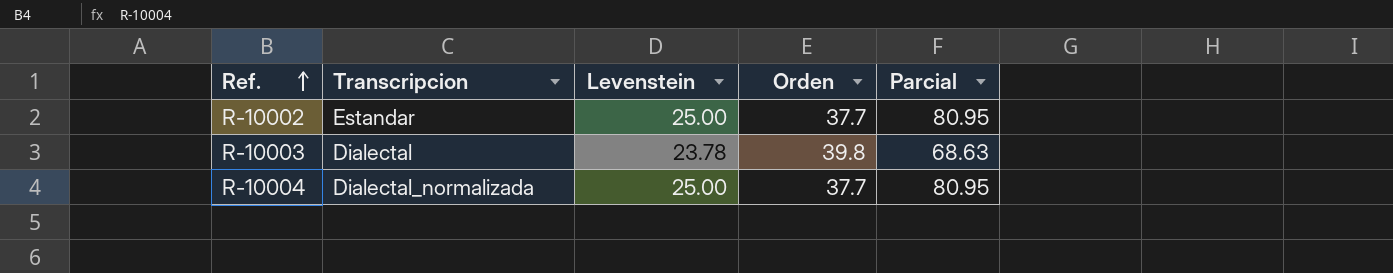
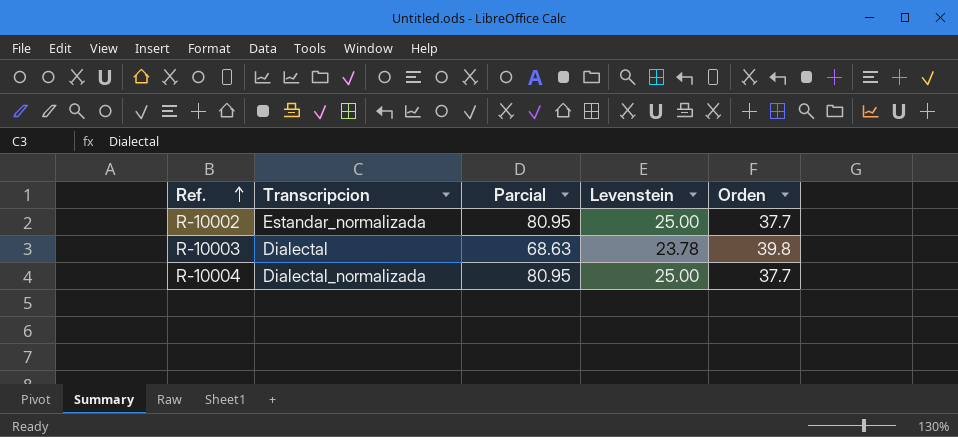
column Parcial | position: 5 -> 3
R-10002 | Transcripcion: Estandar -> Estandar_normalizada

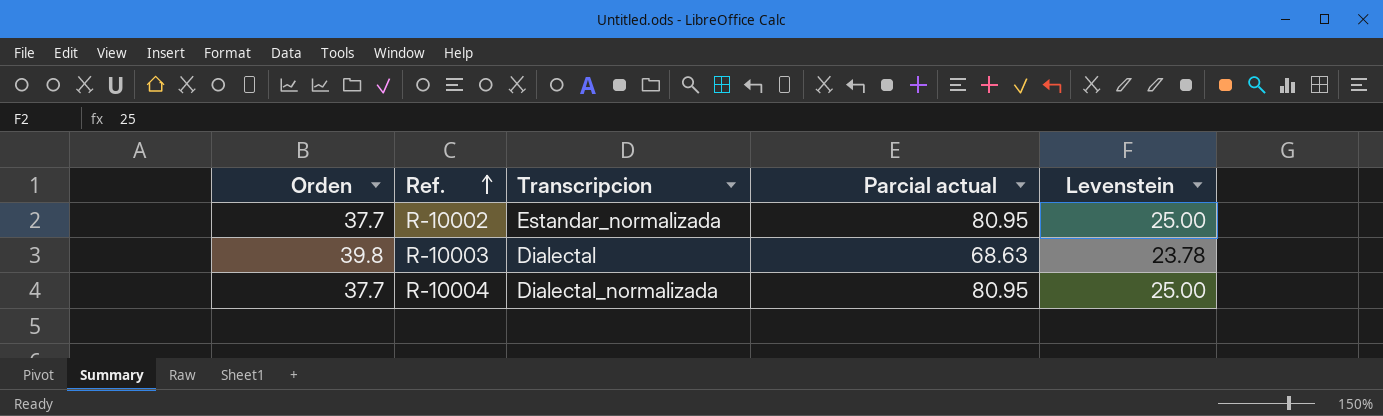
column Orden | position: 5 -> 1
column name: Parcial -> Parcial actual

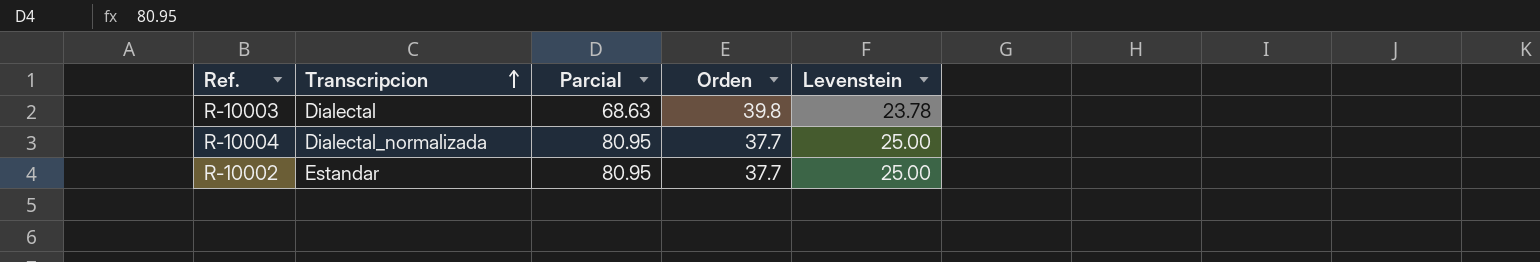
row order: Ref. ascending -> Transcripcion ascending
column name: Parcial actual -> Parcial
column Orden | position: 1 -> 4
R-10002 | Transcripcion: Estandar_normalizada -> Estandar

